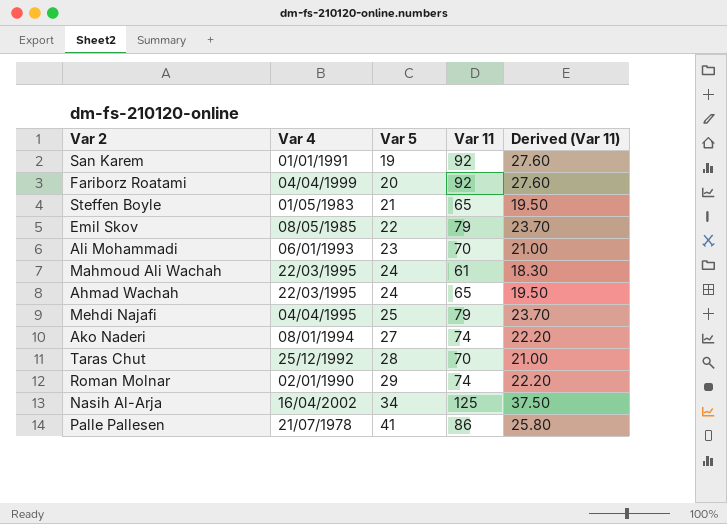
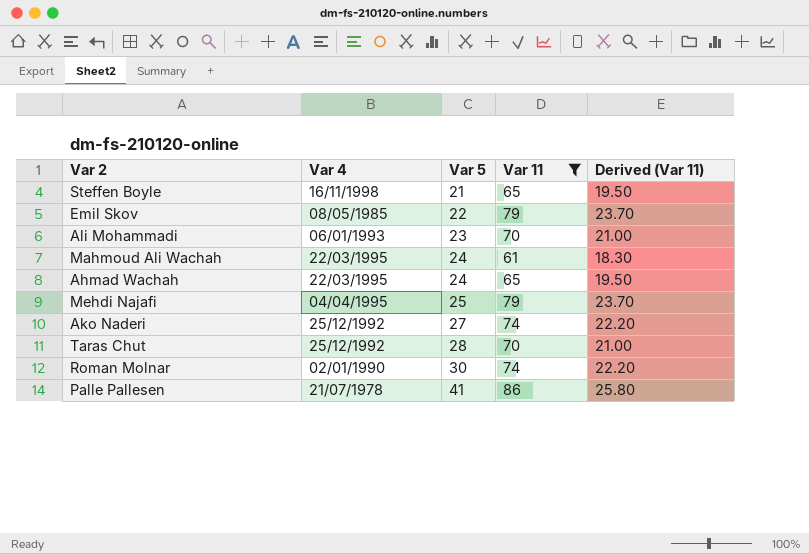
filter: none -> Var 11 <= 86
Steffen Boyle | Var 4: 01/05/1983 -> 16/11/1998
Ako Naderi | Var 4: 08/01/1994 -> 25/12/1992
Roman Molnar | Var 5: 29 -> 30

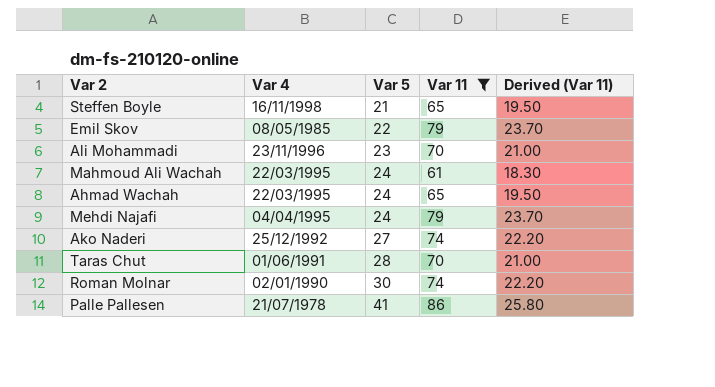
Ali Mohammadi | Var 4: 06/01/1993 -> 23/11/1996
Mehdi Najafi | Var 5: 25 -> 24
Taras Chut | Var 4: 25/12/1992 -> 01/06/1991

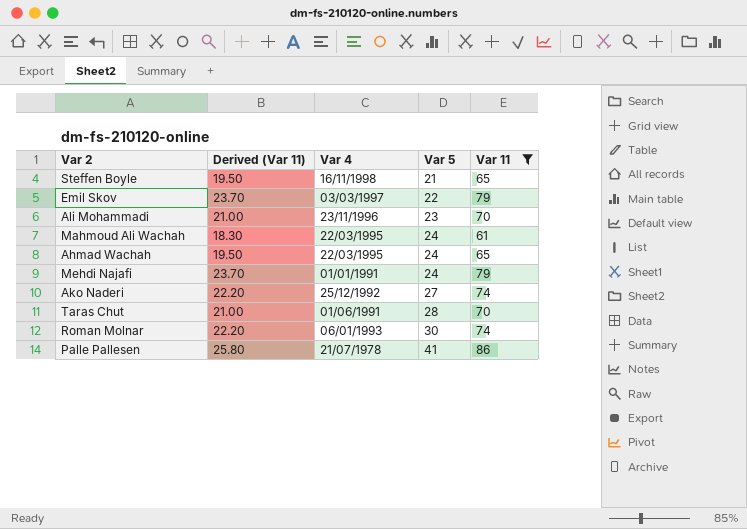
column Derived (Var 11) | position: 5 -> 2
Emil Skov | Var 4: 08/05/1985 -> 03/03/1997
Mehdi Najafi | Var 4: 04/04/1995 -> 01/01/1991
Roman Molnar | Var 4: 02/01/1990 -> 06/01/1993

